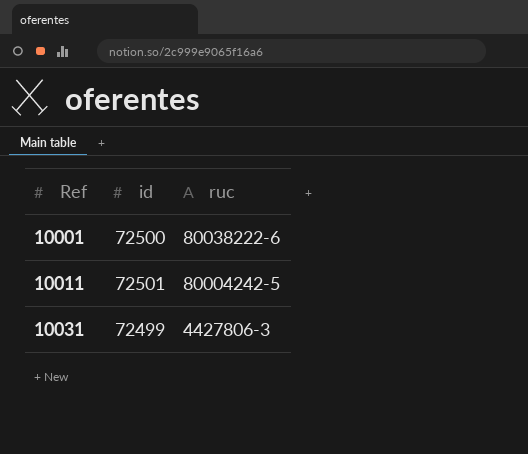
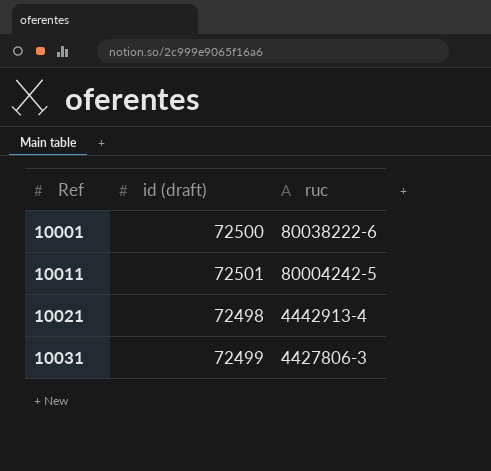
column name: id -> id (draft)
row 10021: none -> 72498 | 4442913-4

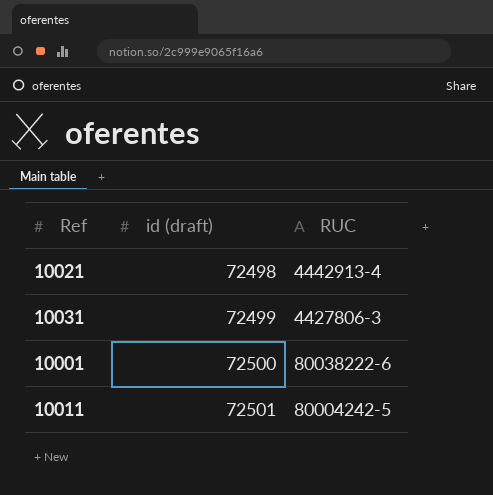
row order: Ref ascending -> id (draft) ascending
column name: ruc -> RUC

